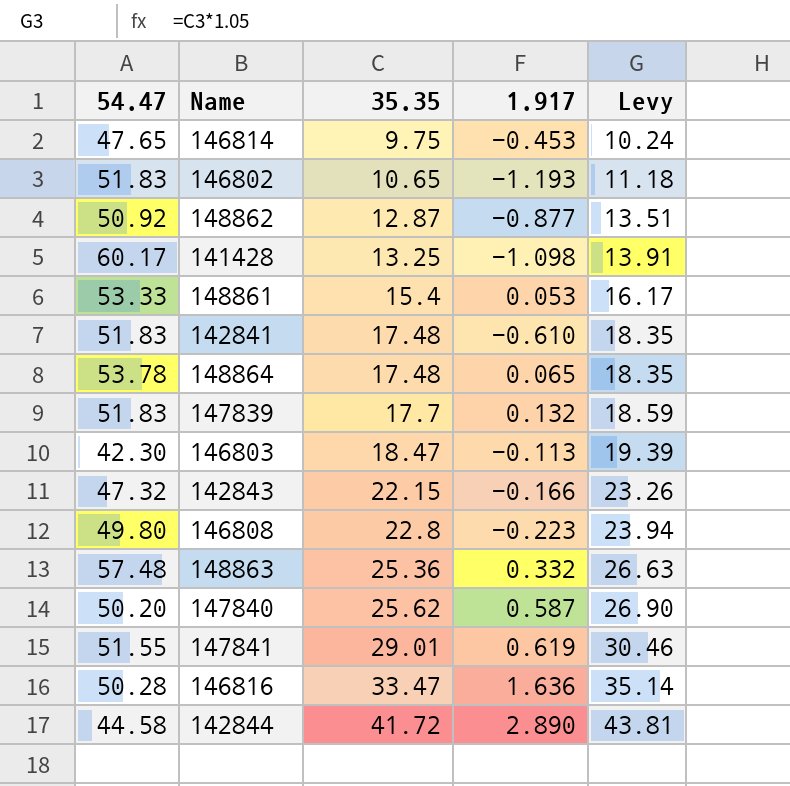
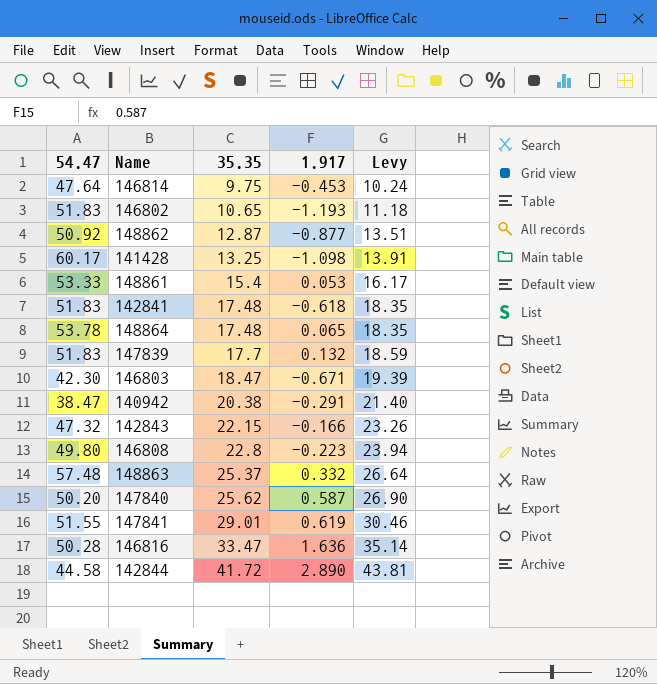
146814 | 54.47: 47.65 -> 47.64
142841 | 1.917: -0.610 -> -0.618
146803 | 1.917: -0.113 -> -0.671
row 140942: none -> 38.47 | 20.38 | -0.291 | 21.40
148863 | 35.35: 25.36 -> 25.37
148863 | Levy: 26.63 -> 26.64

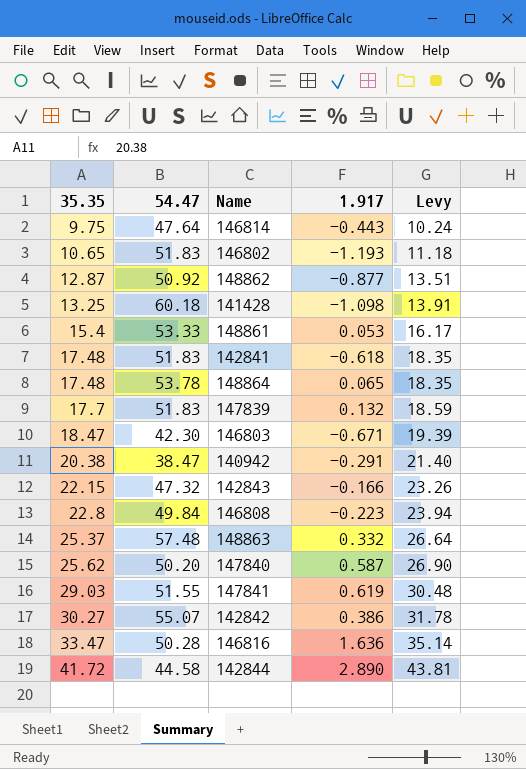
column 35.35 | position: 3 -> 1
146814 | 1.917: -0.453 -> -0.443
141428 | 54.47: 60.17 -> 60.18
146808 | 54.47: 49.80 -> 49.84
147841 | 35.35: 29.01 -> 29.03
147841 | Levy: 30.46 -> 30.48
row 142842: none -> 30.27 | 55.07 | 0.386 | 31.78

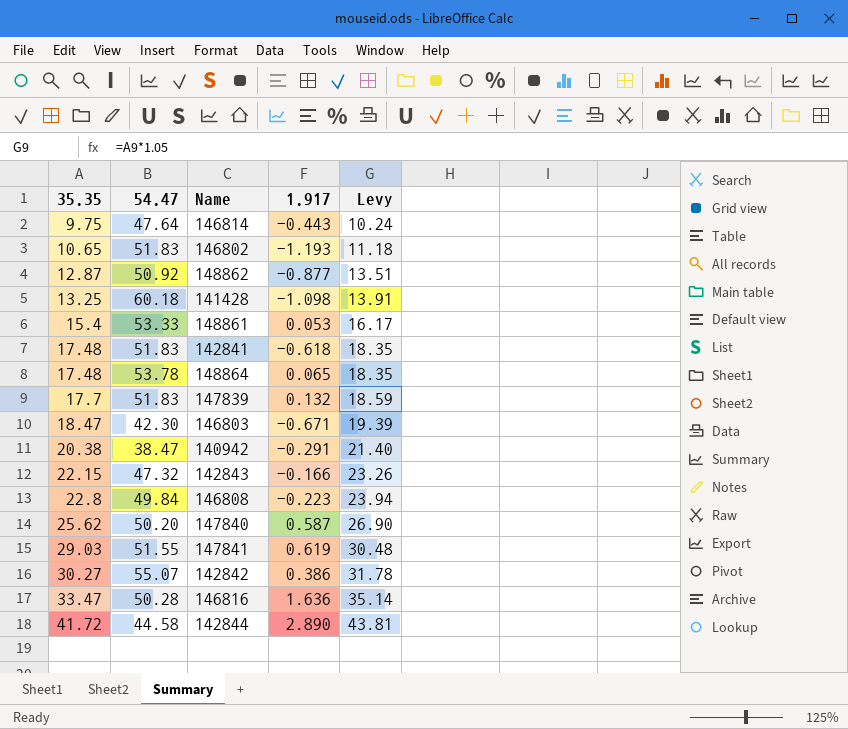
row 148863: 25.37 | 57.48 | 0.332 | 26.64 -> none

